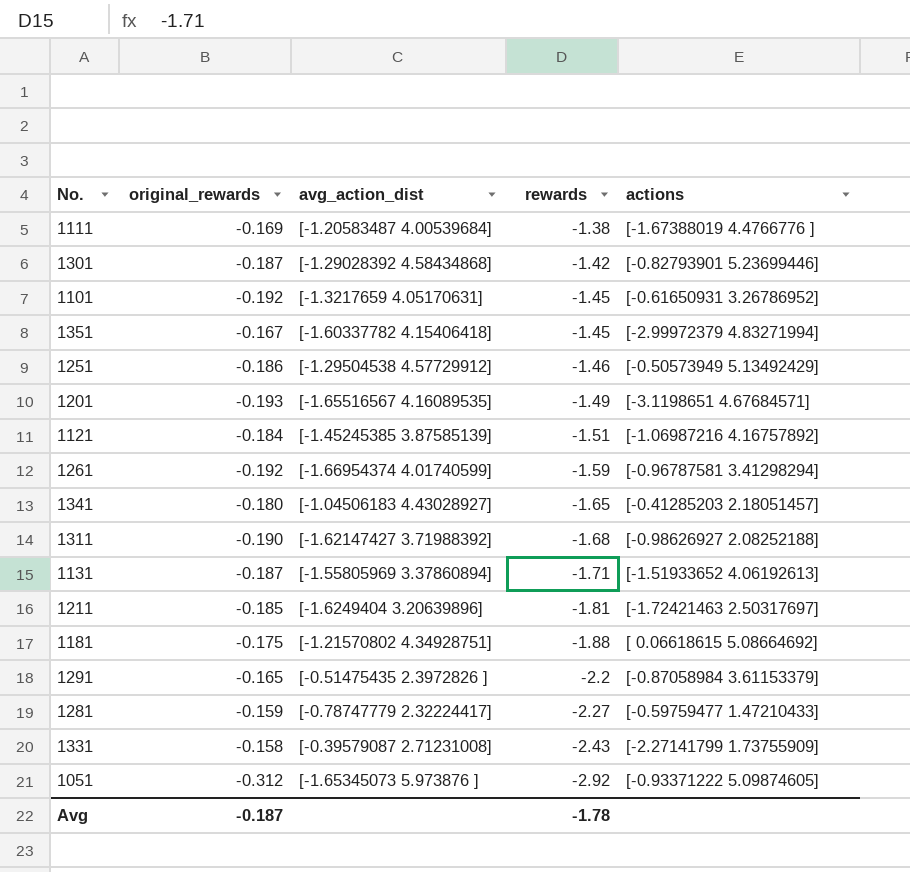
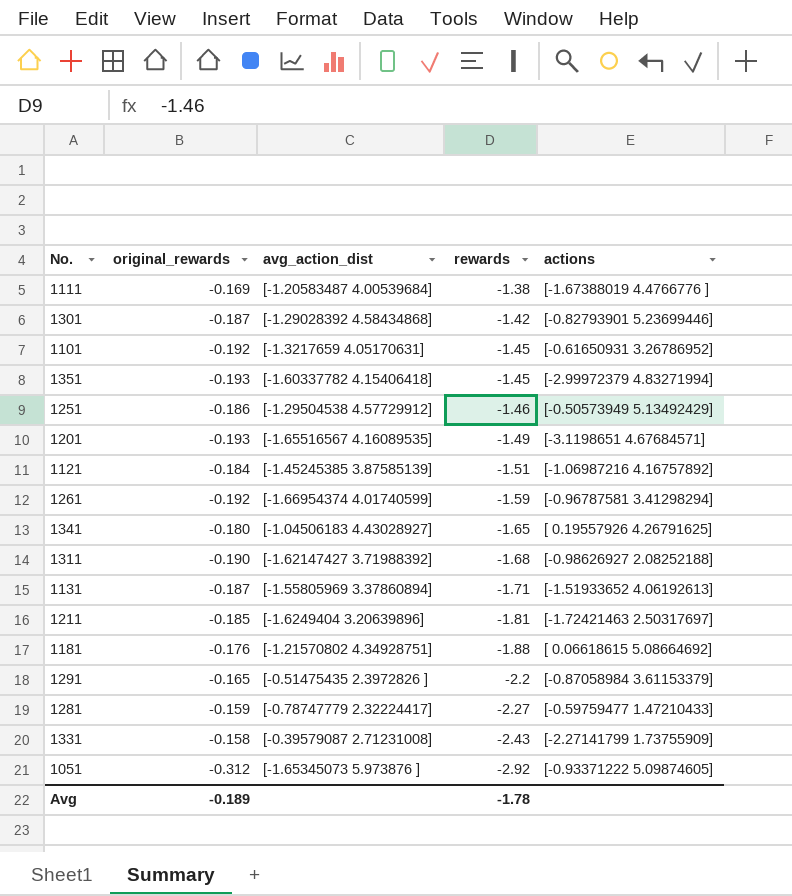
1351 | original_rewards: -0.167 -> -0.193
1341 | actions: [-0.41285203 2.18051457] -> [ 0.19557926 4.26791625]
1181 | original_rewards: -0.175 -> -0.176
Avg | original_rewards: -0.187 -> -0.189

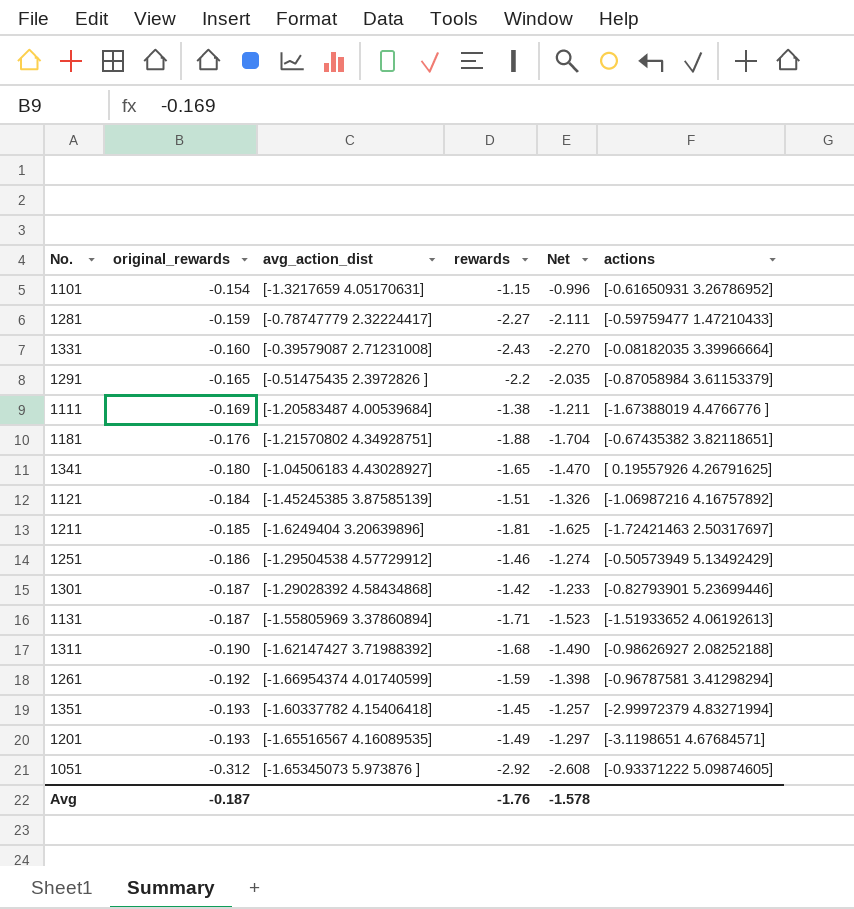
row order: rewards descending -> original_rewards descending
column Net | formula: none -> [rewards] - [original_rewards]
1101 | original_rewards: -0.192 -> -0.154
1101 | rewards: -1.45 -> -1.15
1331 | original_rewards: -0.158 -> -0.160
1331 | actions: [-2.27141799 1.73755909] -> [-0.08182035 3.39966664]
1181 | actions: [ 0.06618615 5.08664692] -> [-0.67435382 3.82118651]
Avg | original_rewards: -0.189 -> -0.187
Avg | rewards: -1.78 -> -1.76

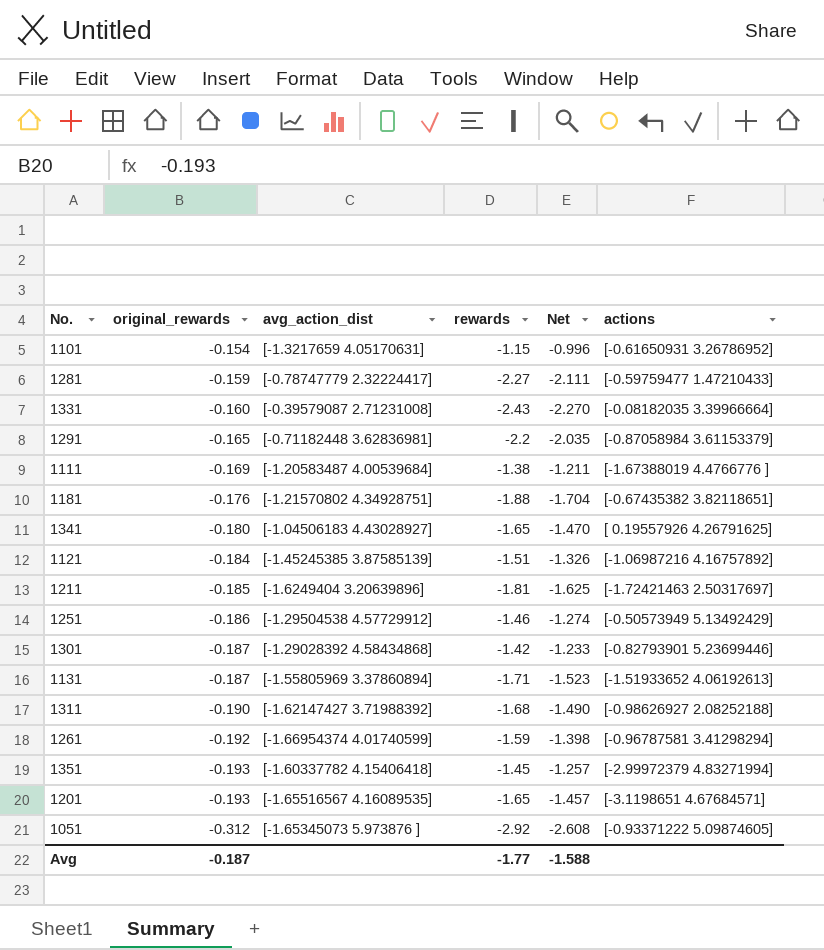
1291 | avg_action_dist: [-0.51475435 2.3972826 ] -> [-0.71182448 3.62836981]
1201 | rewards: -1.49 -> -1.65
1201 | Net: -1.297 -> -1.457
Avg | rewards: -1.76 -> -1.77
Avg | Net: -1.578 -> -1.588

